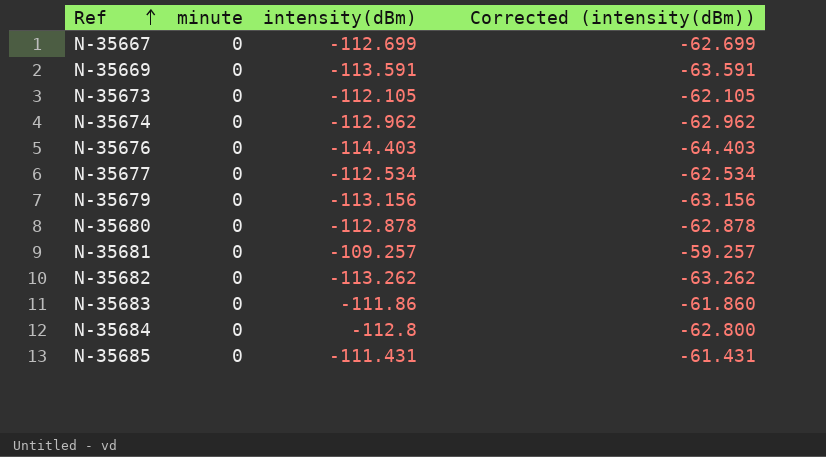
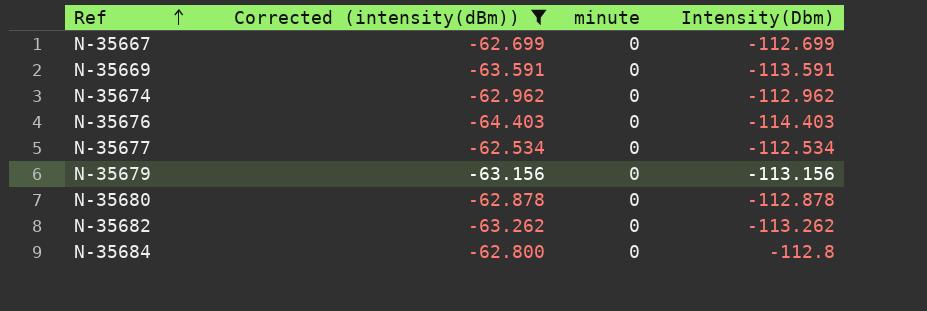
filter: none -> Corrected (intensity(dBm)) <= -62.534
column Corrected (intensity(dBm)) | position: 4 -> 2
column name: intensity(dBm) -> Intensity(Dbm)

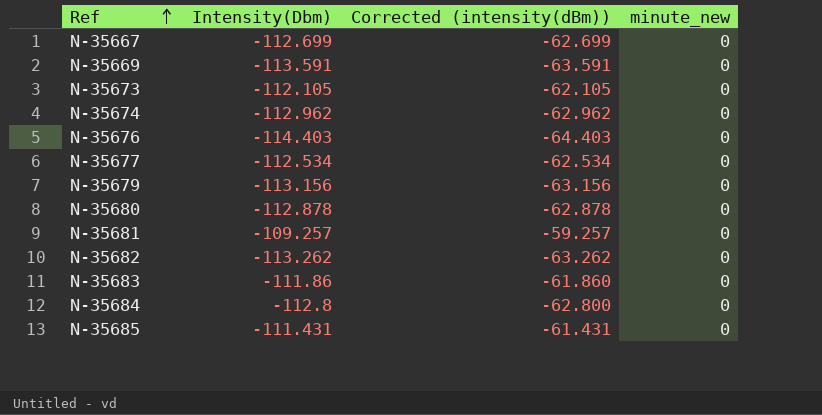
filter: Corrected (intensity(dBm)) <= -62.534 -> none
column Intensity(Dbm) | position: 4 -> 2
column name: minute -> minute_new

